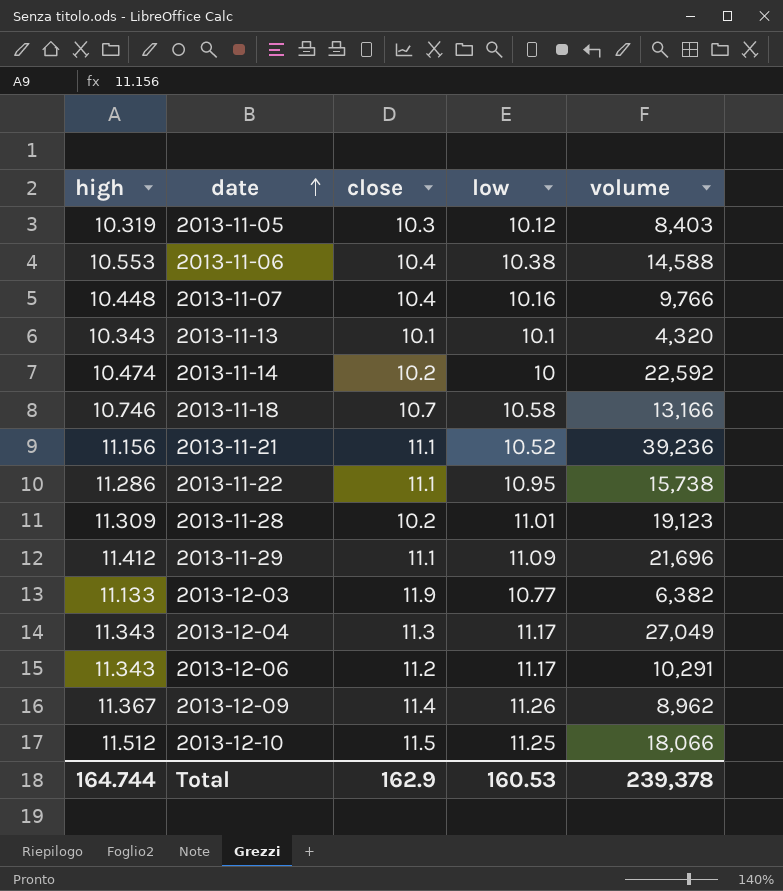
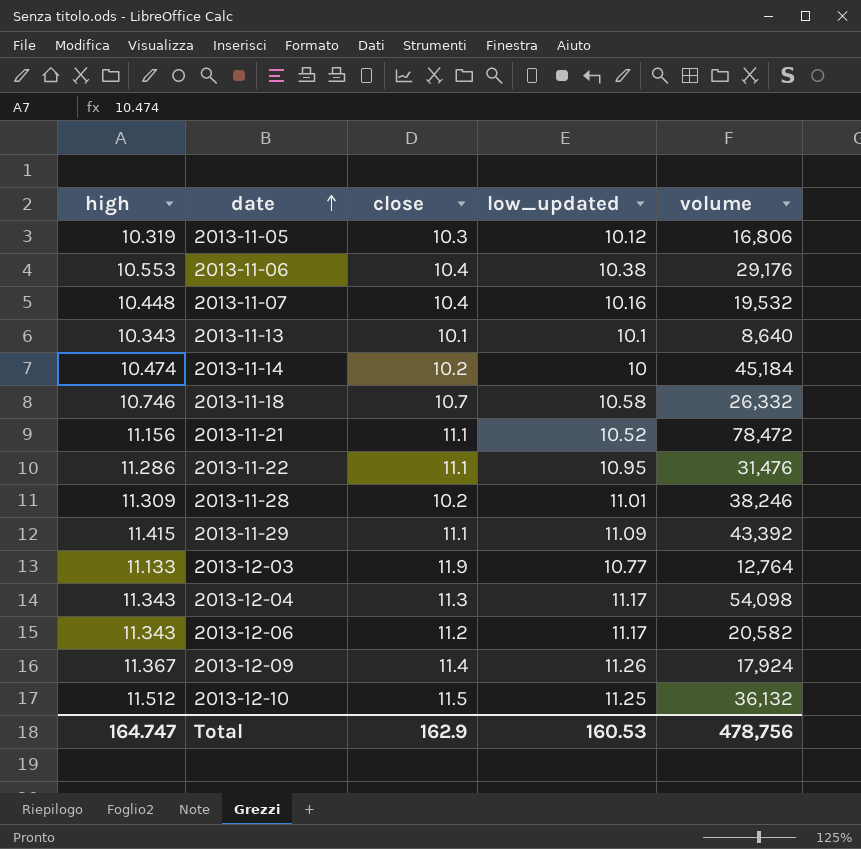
column name: low -> low_updated
2013-11-05 | volume: 8,403 -> 16,806
2013-11-06 | volume: 14,588 -> 29,176
2013-11-07 | volume: 9,766 -> 19,532
2013-11-13 | volume: 4,320 -> 8,640
2013-11-14 | volume: 22,592 -> 45,184
2013-11-18 | volume: 13,166 -> 26,332
2013-11-21 | volume: 39,236 -> 78,472
2013-11-22 | volume: 15,738 -> 31,476
2013-11-28 | volume: 19,123 -> 38,246
2013-11-29 | high: 11.412 -> 11.415
2013-11-29 | volume: 21,696 -> 43,392
2013-12-03 | volume: 6,382 -> 12,764
2013-12-04 | volume: 27,049 -> 54,098
2013-12-06 | volume: 10,291 -> 20,582
2013-12-09 | volume: 8,962 -> 17,924
2013-12-10 | volume: 18,066 -> 36,132
Total | high: 164.744 -> 164.747
Total | volume: 239,378 -> 478,756

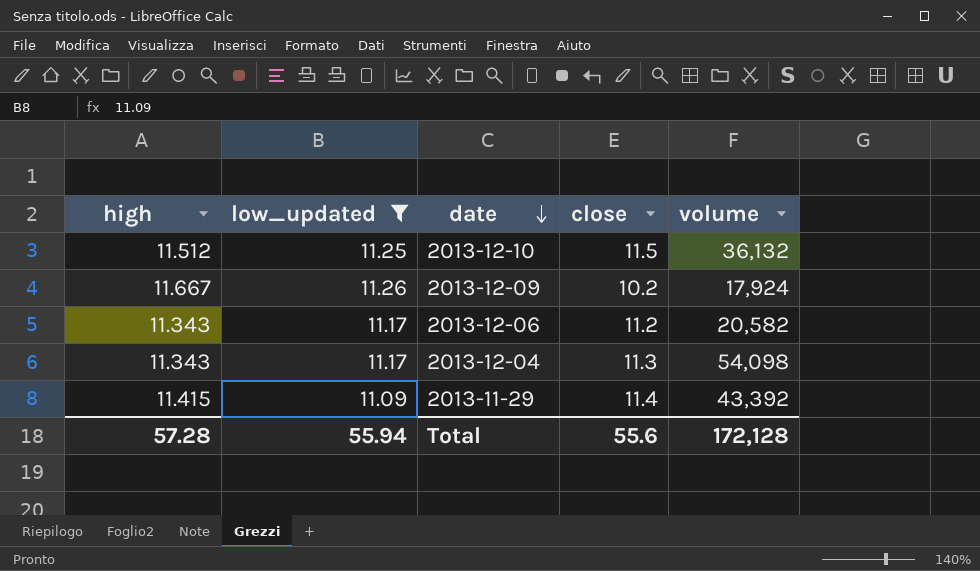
filter: none -> low_updated >= 11.09
row order: date ascending -> date descending
column low_updated | position: 4 -> 2
2013-12-09 | high: 11.367 -> 11.667
2013-12-09 | close: 11.4 -> 10.2
2013-11-29 | close: 11.1 -> 11.4
Total | high: 164.747 -> 57.28
Total | low_updated: 160.53 -> 55.94
Total | close: 162.9 -> 55.6
Total | volume: 478,756 -> 172,128

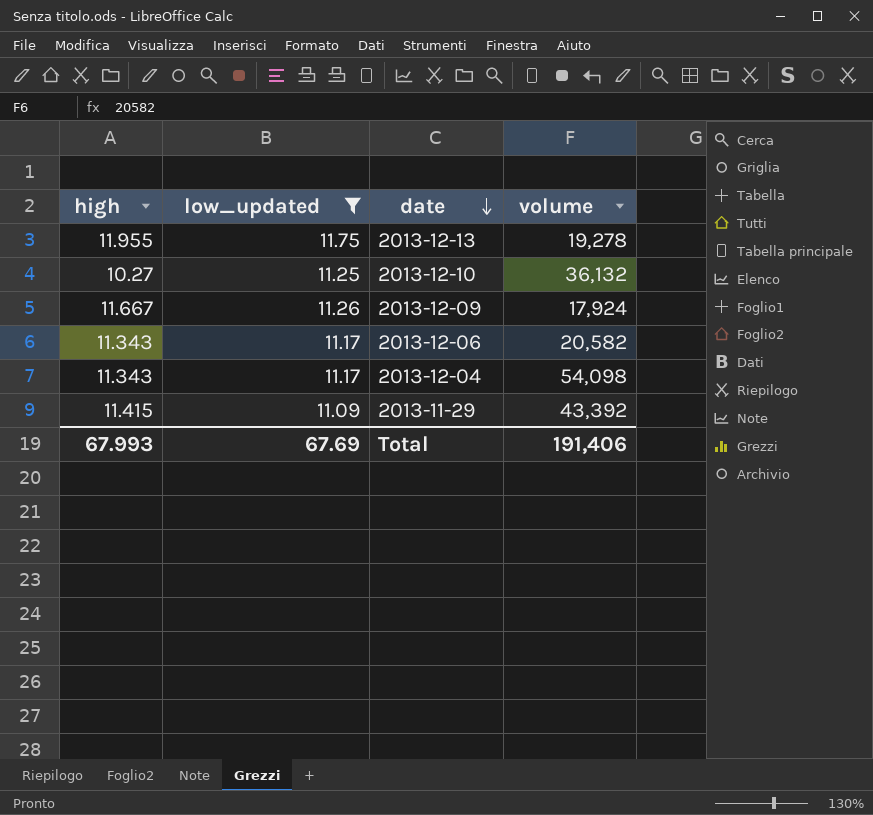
column close | position: 4 -> none
row 2013-12-13: none -> 11.955 | 11.75 | 19,278
2013-12-10 | high: 11.512 -> 10.27
Total | high: 57.28 -> 67.993
Total | low_updated: 55.94 -> 67.69
Total | volume: 172,128 -> 191,406

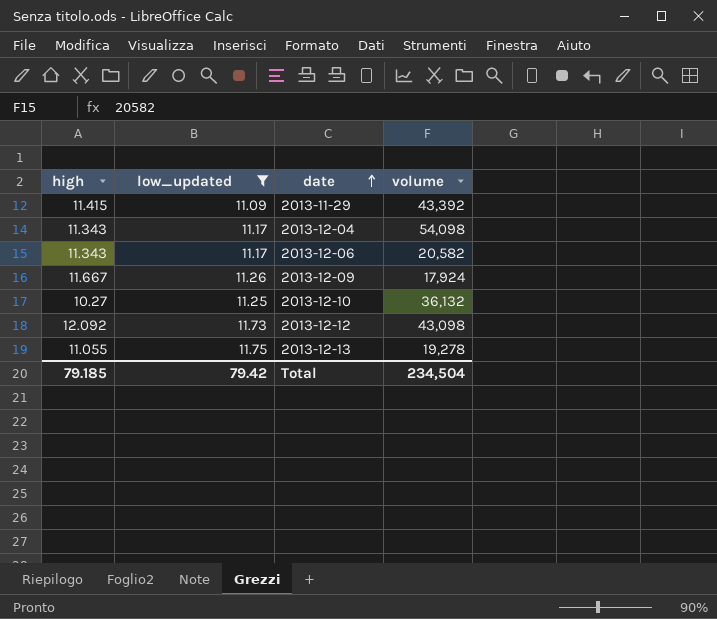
row order: date descending -> date ascending
row 2013-12-12: none -> 12.092 | 11.73 | 43,098
2013-12-13 | high: 11.955 -> 11.055
Total | high: 67.993 -> 79.185
Total | low_updated: 67.69 -> 79.42
Total | volume: 191,406 -> 234,504

